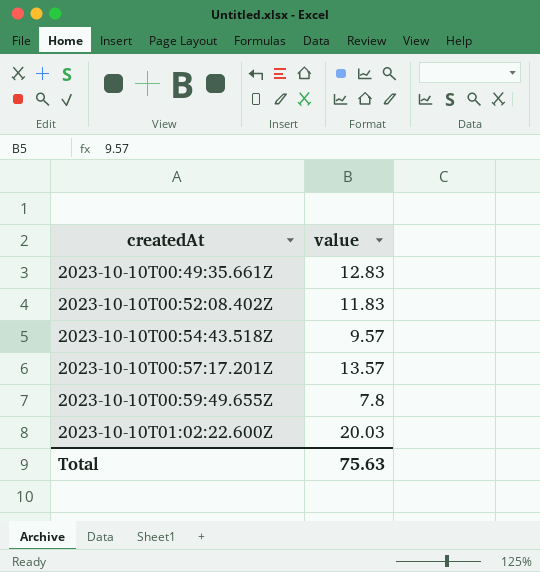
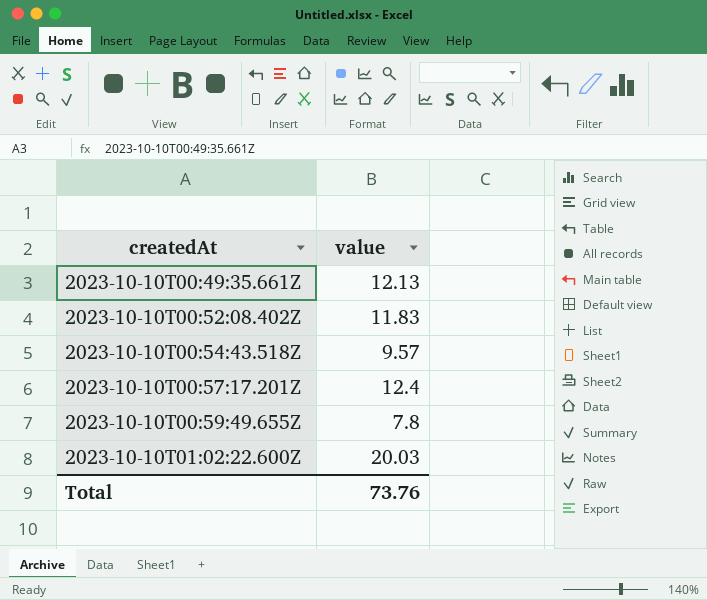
2023-10-10T00:49:35.661Z | value: 12.83 -> 12.13
2023-10-10T00:57:17.201Z | value: 13.57 -> 12.4
Total | value: 75.63 -> 73.76

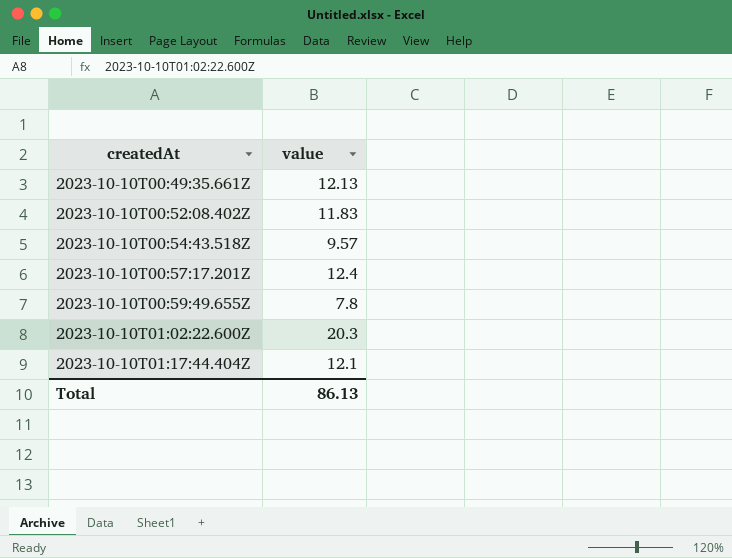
2023-10-10T01:02:22.600Z | value: 20.03 -> 20.3
row 2023-10-10T01:17:44.404Z: none -> 12.1
Total | value: 73.76 -> 86.13

